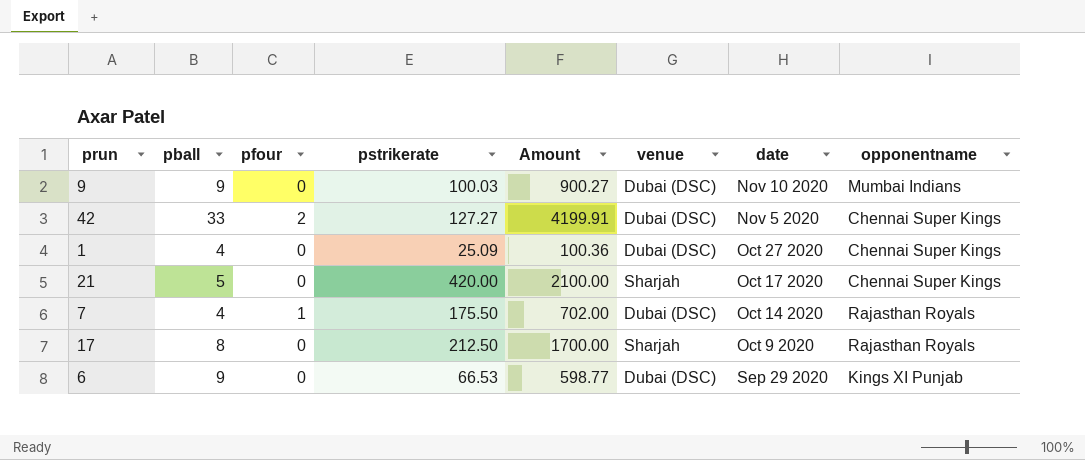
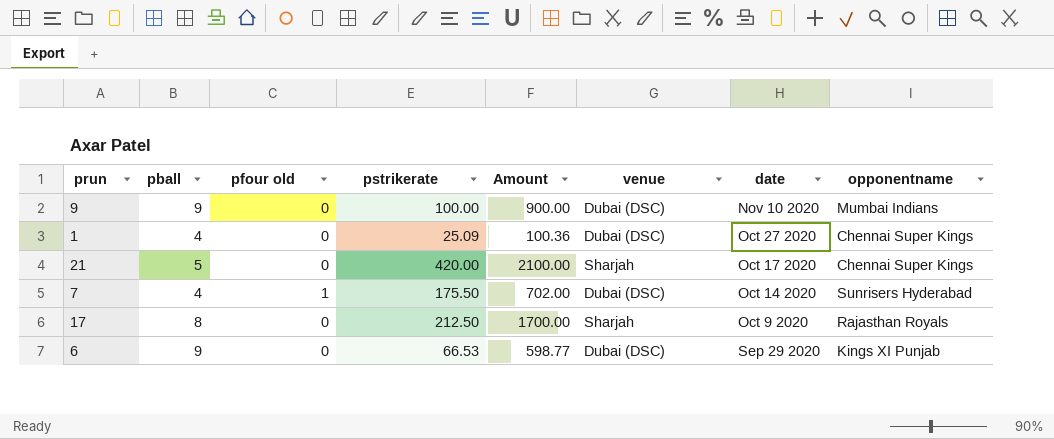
column name: pfour -> pfour old
row 42: 33 | 2 | 127.27 | 4199.91 | Dubai (DSC) | Nov 5 2020 | Chennai Super Kings -> none
9 | pstrikerate: 100.03 -> 100.00
9 | Amount: 900.27 -> 900.00
7 | opponentname: Rajasthan Royals -> Sunrisers Hyderabad

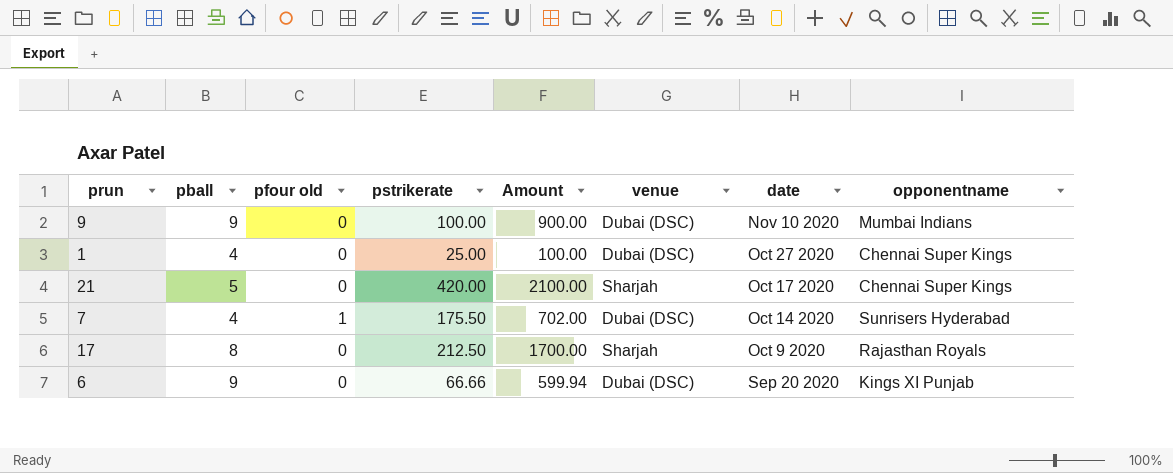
1 | pstrikerate: 25.09 -> 25.00
1 | Amount: 100.36 -> 100.00
6 | pstrikerate: 66.53 -> 66.66
6 | Amount: 598.77 -> 599.94
6 | date: Sep 29 2020 -> Sep 20 2020

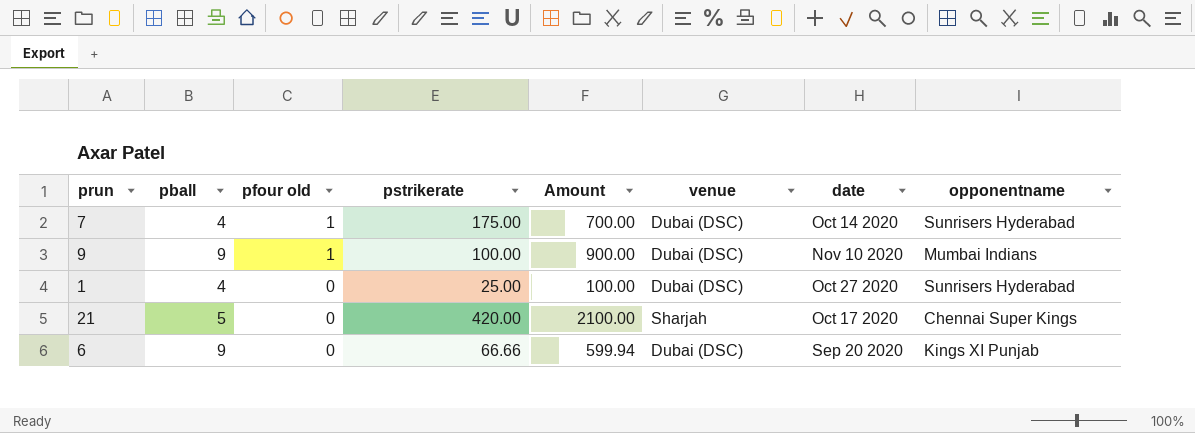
row order: date descending -> pfour old descending
row 17: 8 | 0 | 212.50 | 1700.00 | Sharjah | Oct 9 2020 | Rajasthan Royals -> none
7 | pstrikerate: 175.50 -> 175.00
7 | Amount: 702.00 -> 700.00
9 | pfour old: 0 -> 1
1 | opponentname: Chennai Super Kings -> Sunrisers Hyderabad

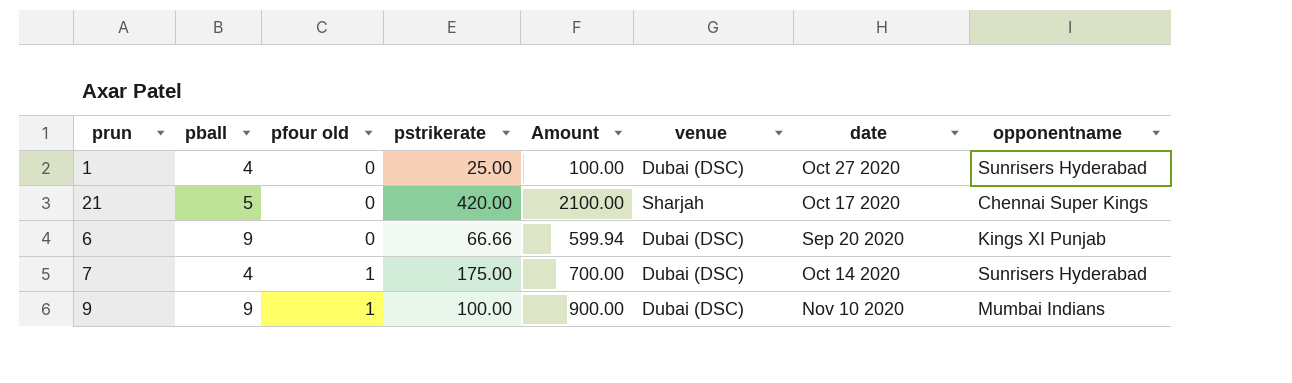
row order: pfour old descending -> pfour old ascending

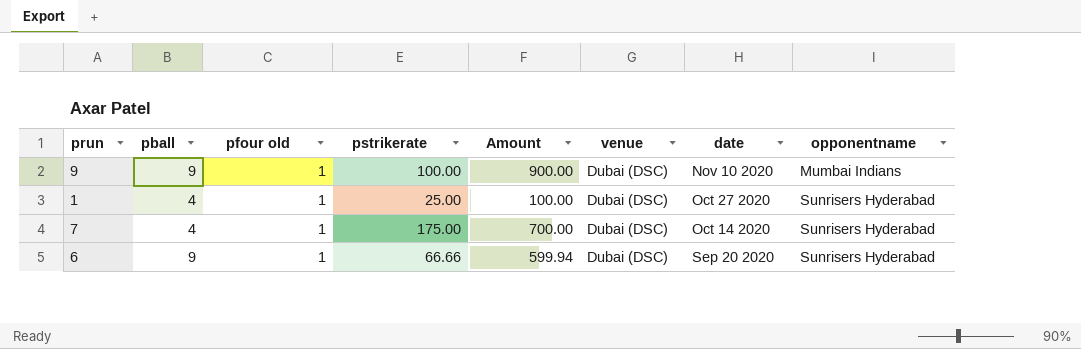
row order: pfour old ascending -> date descending
row 21: 5 | 0 | 420.00 | 2100.00 | Sharjah | Oct 17 2020 | Chennai Super Kings -> none
1 | pfour old: 0 -> 1
6 | pfour old: 0 -> 1
6 | opponentname: Kings XI Punjab -> Sunrisers Hyderabad

